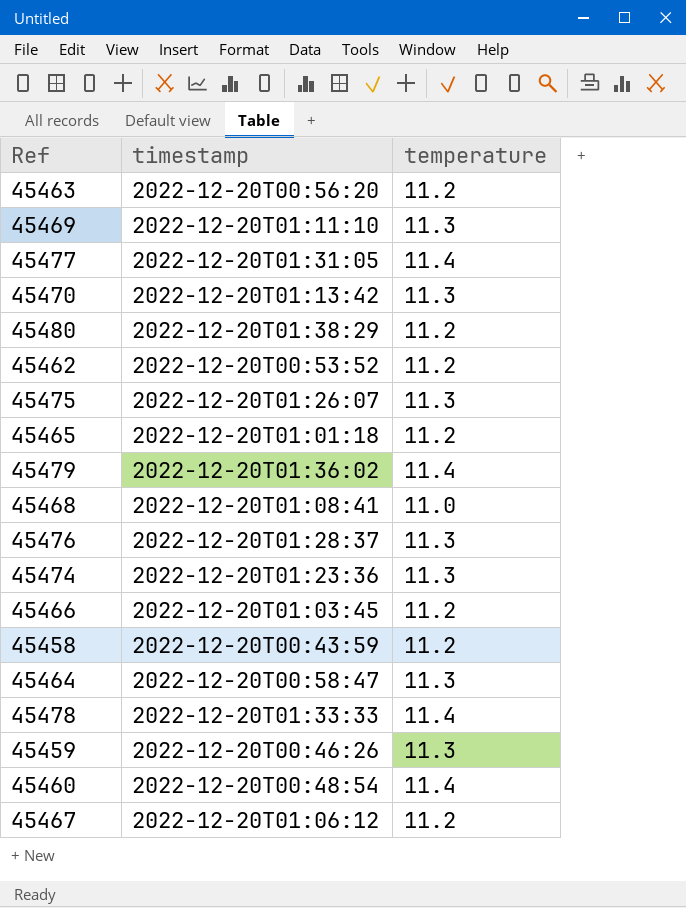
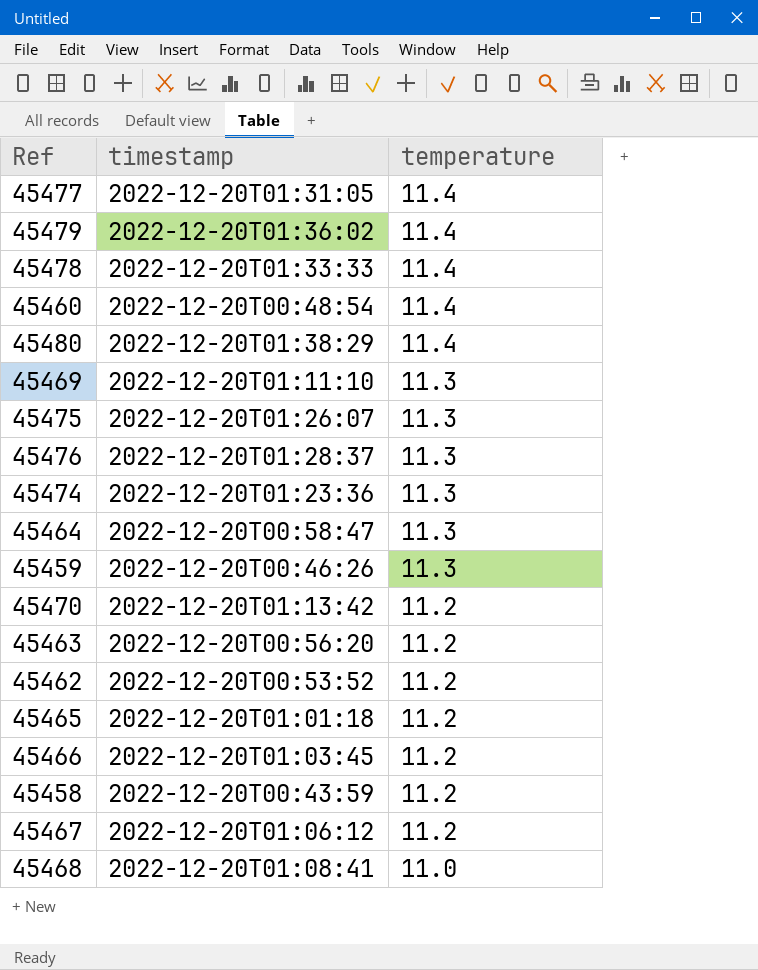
row order: none -> temperature descending
45480 | temperature: 11.2 -> 11.4
45470 | temperature: 11.3 -> 11.2

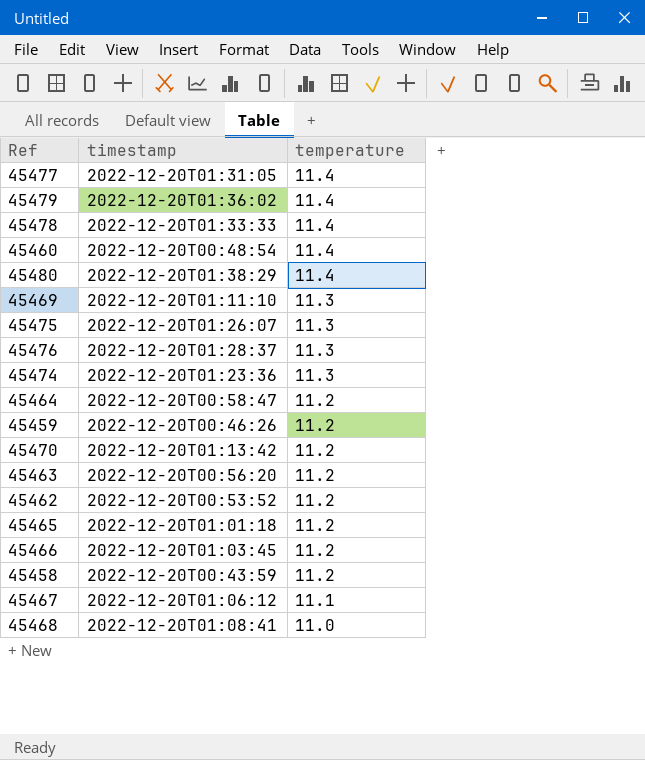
45464 | temperature: 11.3 -> 11.2
45459 | temperature: 11.3 -> 11.2
45467 | temperature: 11.2 -> 11.1

